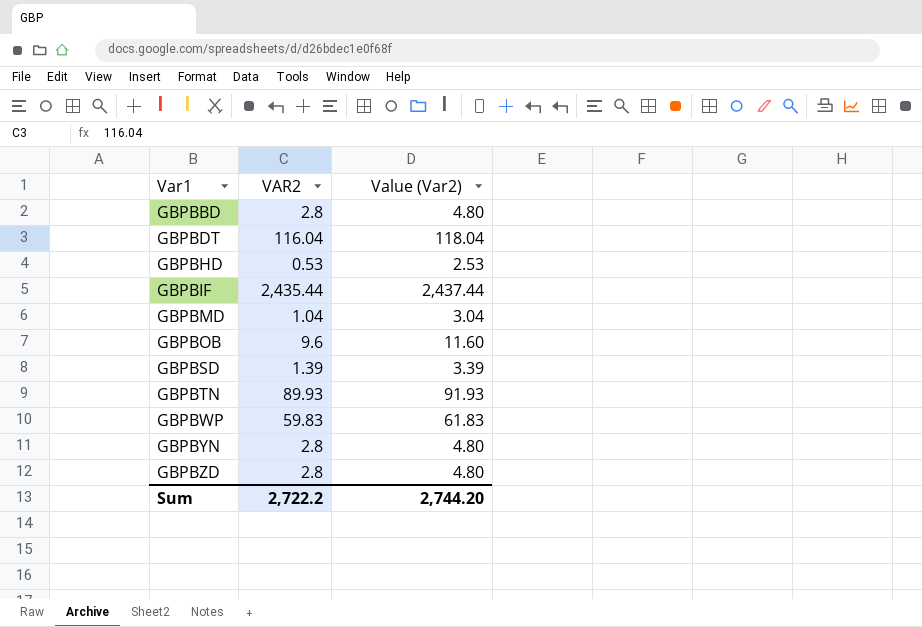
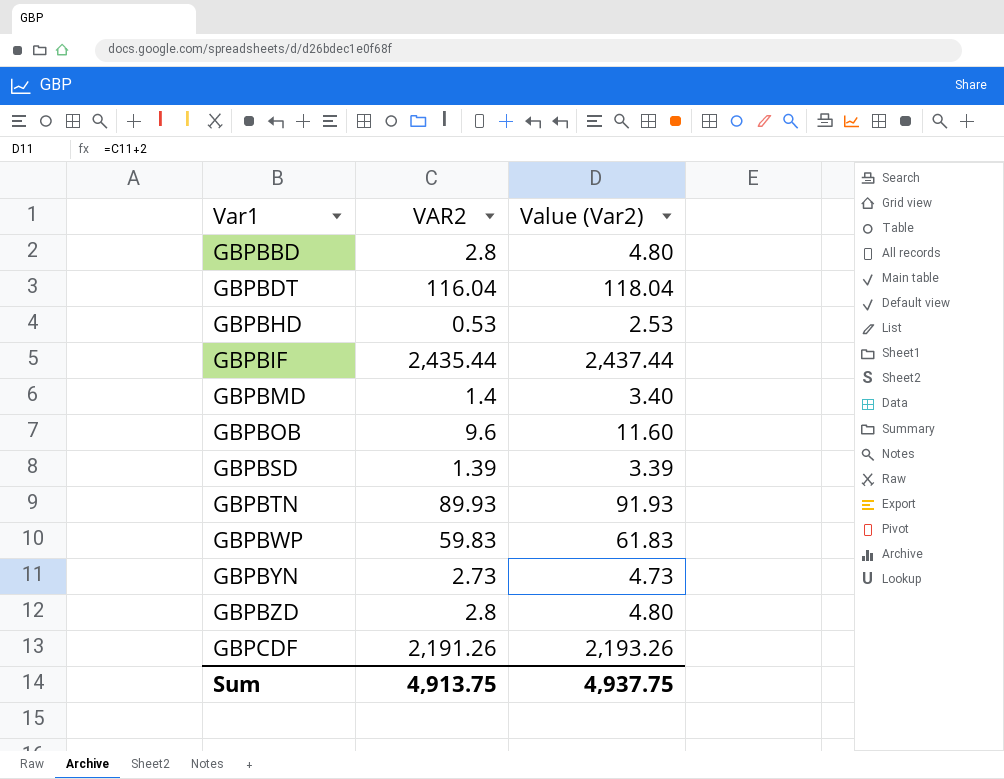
GBPBMD | VAR2: 1.04 -> 1.4
GBPBMD | Value (Var2): 3.04 -> 3.40
GBPBYN | VAR2: 2.8 -> 2.73
GBPBYN | Value (Var2): 4.80 -> 4.73
row GBPCDF: none -> 2,191.26 | 2,193.26
Sum | VAR2: 2,722.2 -> 4,913.75
Sum | Value (Var2): 2,744.20 -> 4,937.75

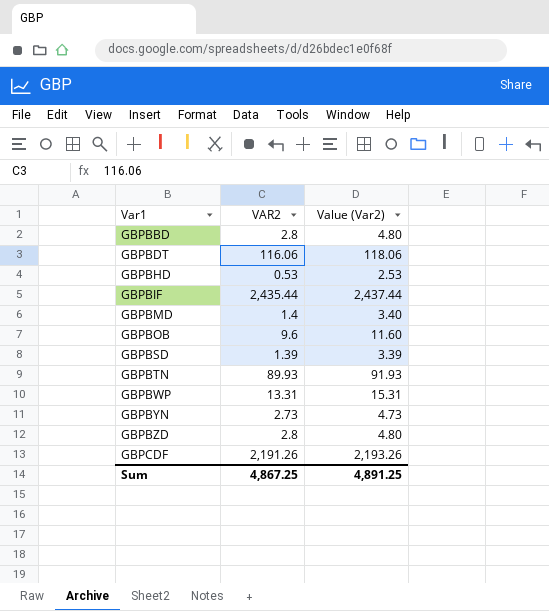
GBPBDT | VAR2: 116.04 -> 116.06
GBPBDT | Value (Var2): 118.04 -> 118.06
GBPBWP | VAR2: 59.83 -> 13.31
GBPBWP | Value (Var2): 61.83 -> 15.31
Sum | VAR2: 4,913.75 -> 4,867.25
Sum | Value (Var2): 4,937.75 -> 4,891.25

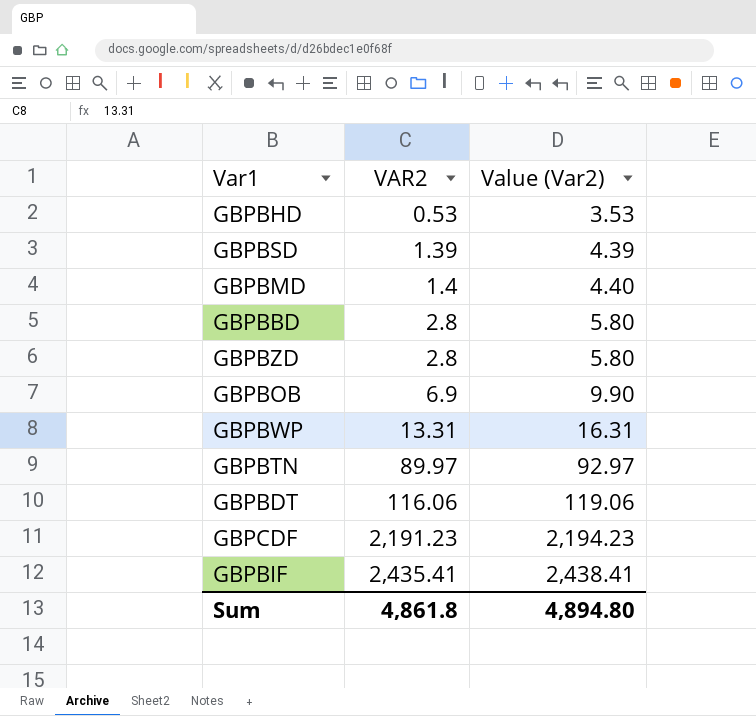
row order: Var1 ascending -> VAR2 ascending
column Value (Var2) | formula: [VAR2] + 2 -> [VAR2] + 3
row GBPBYN: 2.73 | 4.73 -> none
GBPBOB | VAR2: 9.6 -> 6.9
GBPBTN | VAR2: 89.93 -> 89.97
GBPCDF | VAR2: 2,191.26 -> 2,191.23
GBPBIF | VAR2: 2,435.44 -> 2,435.41
Sum | VAR2: 4,867.25 -> 4,861.8
Sum | Value (Var2): 4,891.25 -> 4,894.80

